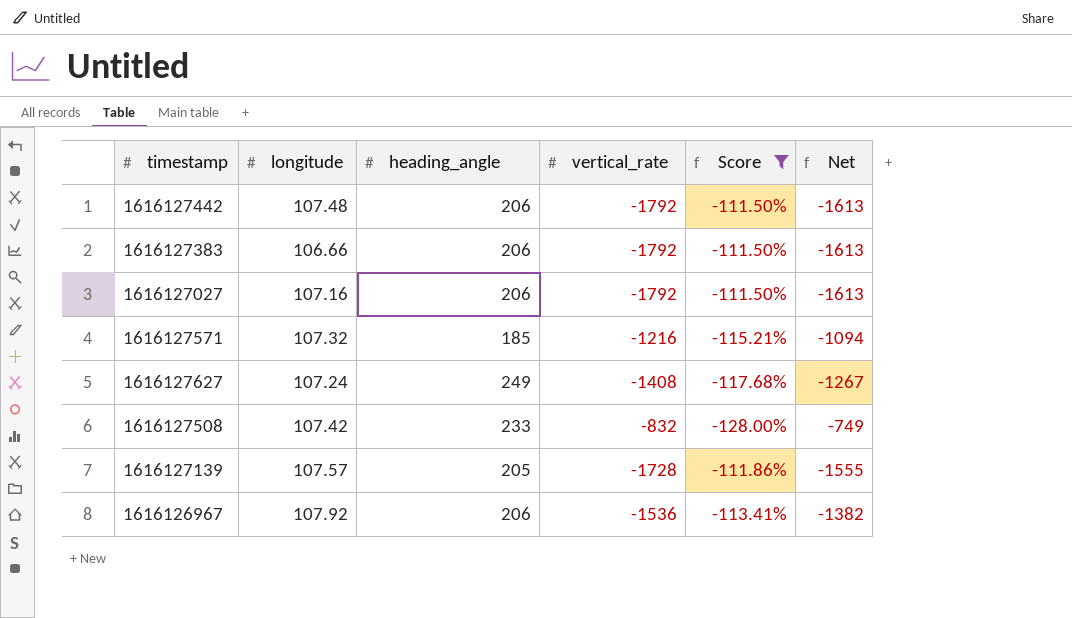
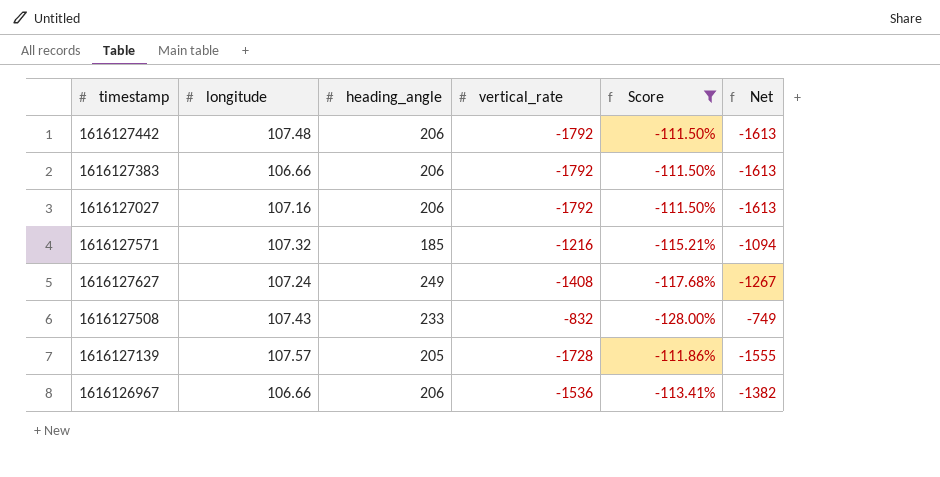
1616127508 | longitude: 107.42 -> 107.43
1616126967 | longitude: 107.92 -> 106.66

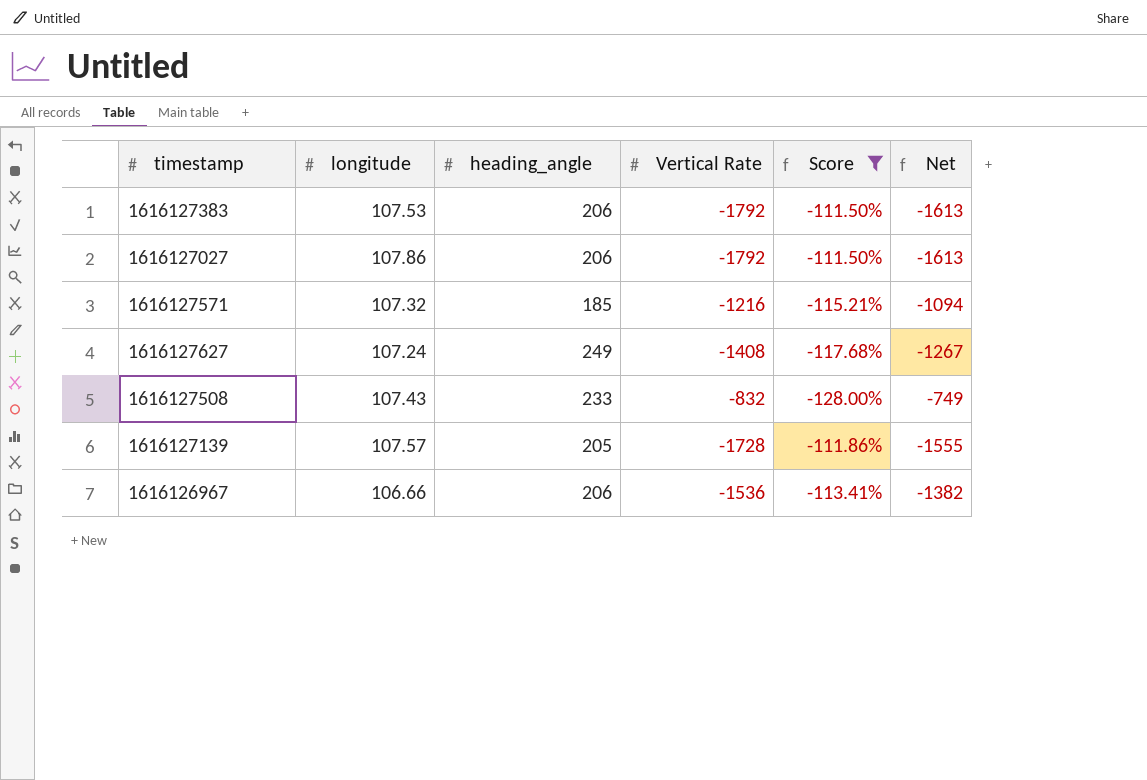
column name: vertical_rate -> Vertical Rate
row 1616127442: 107.48 | 206 | -1792 | -111.50% | -1613 -> none
1616127383 | longitude: 106.66 -> 107.53
1616127027 | longitude: 107.16 -> 107.86

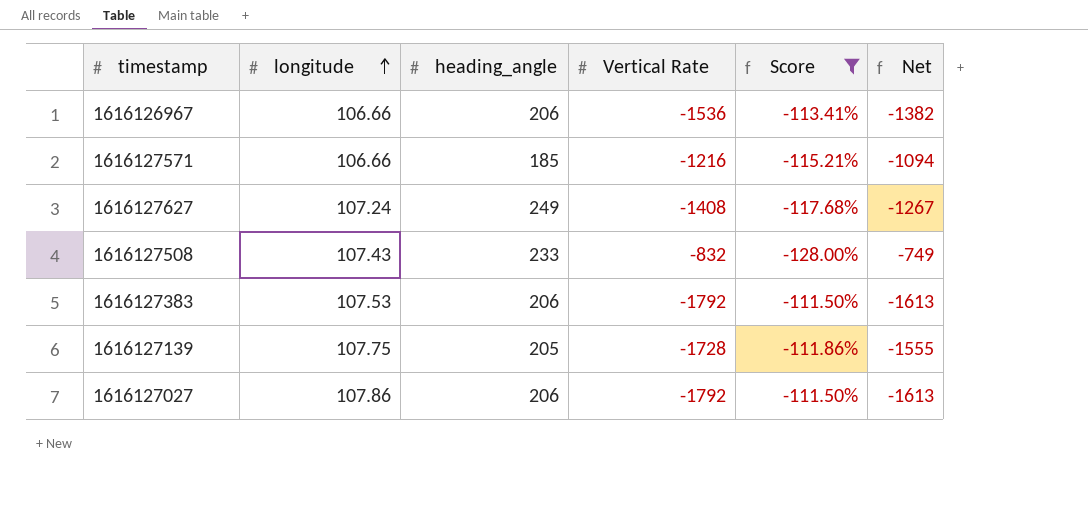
row order: none -> longitude ascending
1616127571 | longitude: 107.32 -> 106.66
1616127139 | longitude: 107.57 -> 107.75

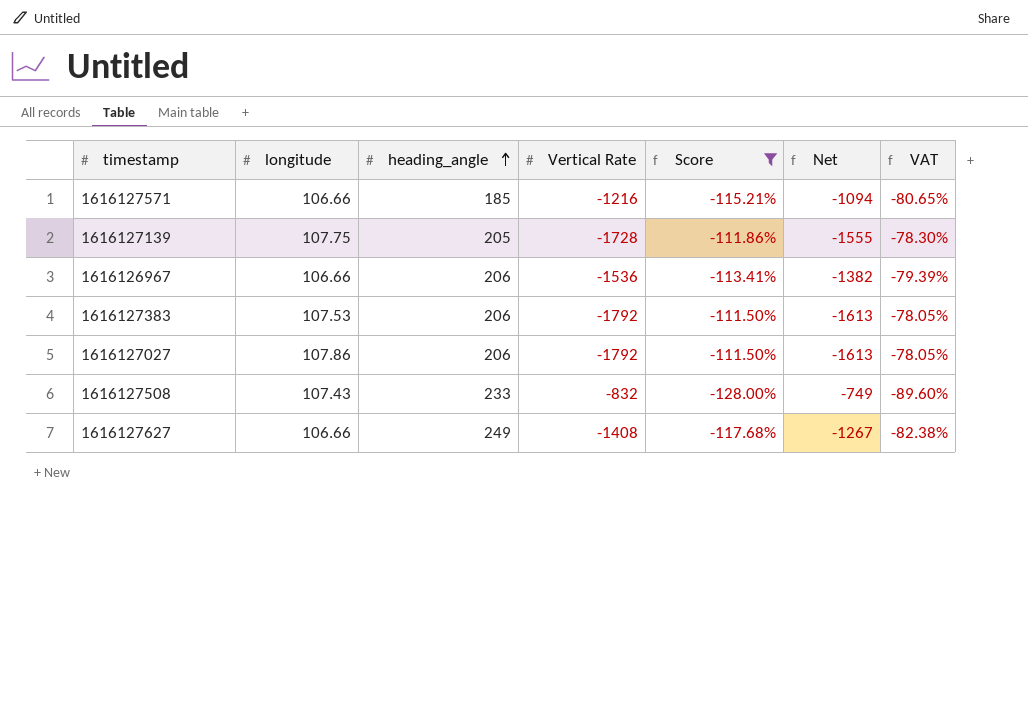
row order: longitude ascending -> heading_angle ascending
column VAT | formula: none -> [Score] * 0.7
1616127627 | longitude: 107.24 -> 106.66

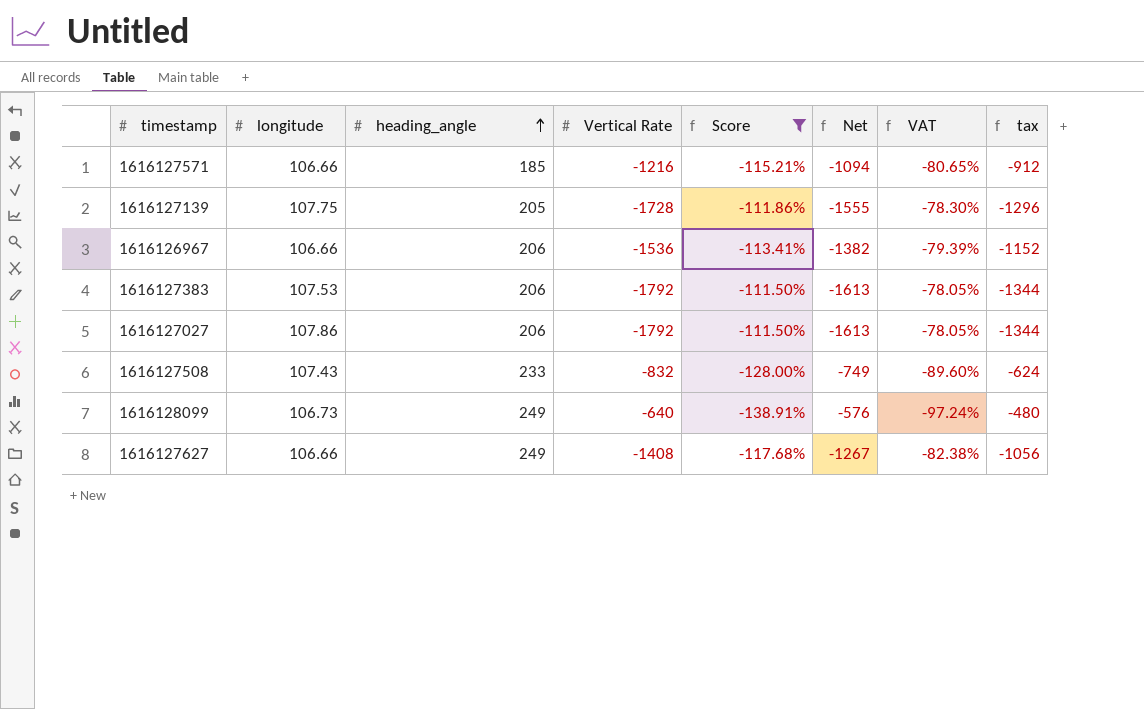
column tax | formula: none -> [Vertical Rate] * 0.75
row 1616128099: none -> 106.73 | 249 | -640 | -138.91% | -576 | -97.24% | -480

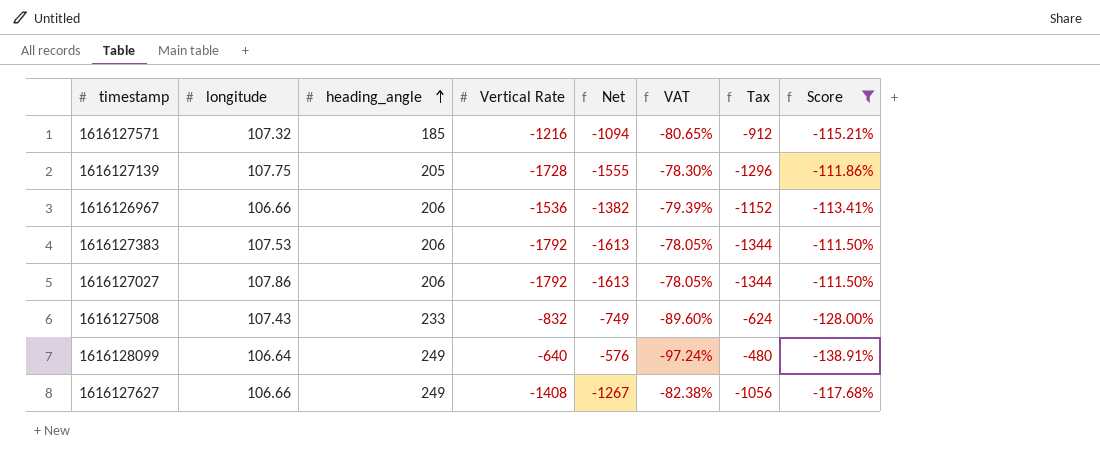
column name: tax -> Tax
column Score | position: 5 -> 8
1616127571 | longitude: 106.66 -> 107.32
1616128099 | longitude: 106.73 -> 106.64

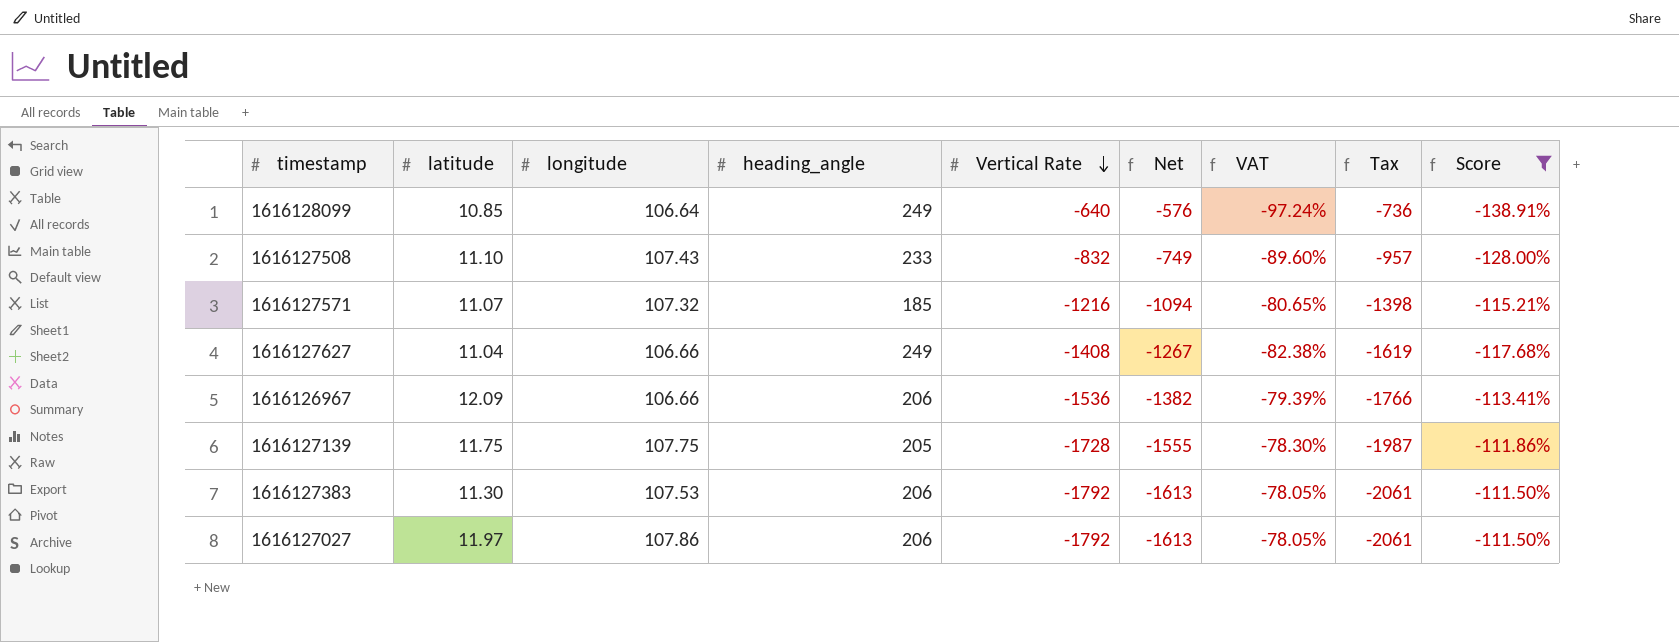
row order: heading_angle ascending -> Vertical Rate descending
column latitude | position: none -> 2
column Tax | formula: [Vertical Rate] * 0.75 -> [Vertical Rate] * 1.15

